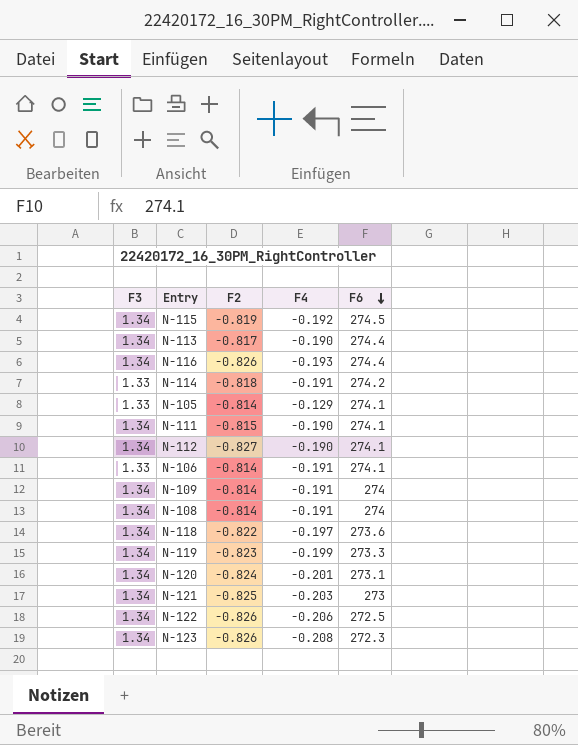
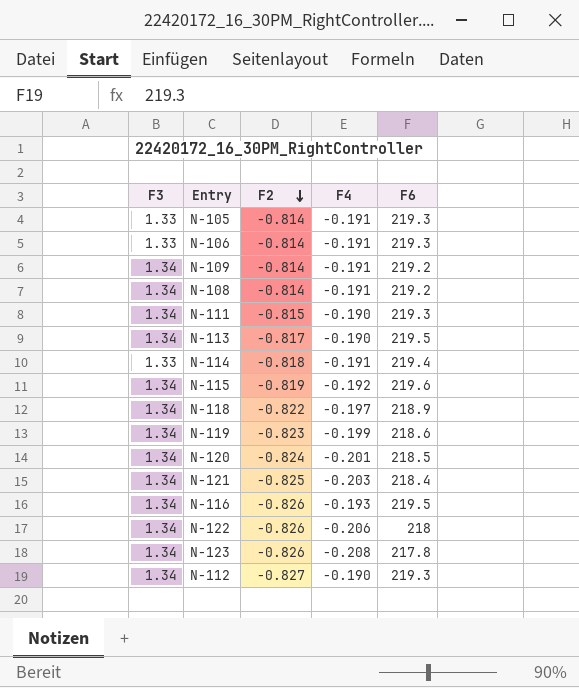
row order: F6 descending -> F2 descending
N-105 | F4: -0.129 -> -0.191
N-105 | F6: 274.1 -> 219.3
N-106 | F6: 274.1 -> 219.3
N-109 | F6: 274 -> 219.2
N-108 | F6: 274 -> 219.2
N-111 | F6: 274.1 -> 219.3
N-113 | F6: 274.4 -> 219.5
N-114 | F6: 274.2 -> 219.4
N-115 | F6: 274.5 -> 219.6
N-118 | F6: 273.6 -> 218.9
N-119 | F6: 273.3 -> 218.6
N-120 | F6: 273.1 -> 218.5
N-121 | F6: 273 -> 218.4
N-116 | F6: 274.4 -> 219.5
N-122 | F6: 272.5 -> 218
N-123 | F6: 272.3 -> 217.8
N-112 | F6: 274.1 -> 219.3

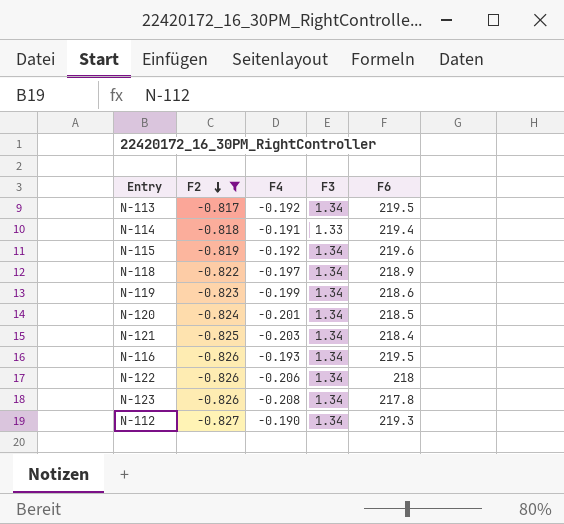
filter: none -> F2 <= -0.817
column F3 | position: 1 -> 4
N-113 | F4: -0.190 -> -0.192

